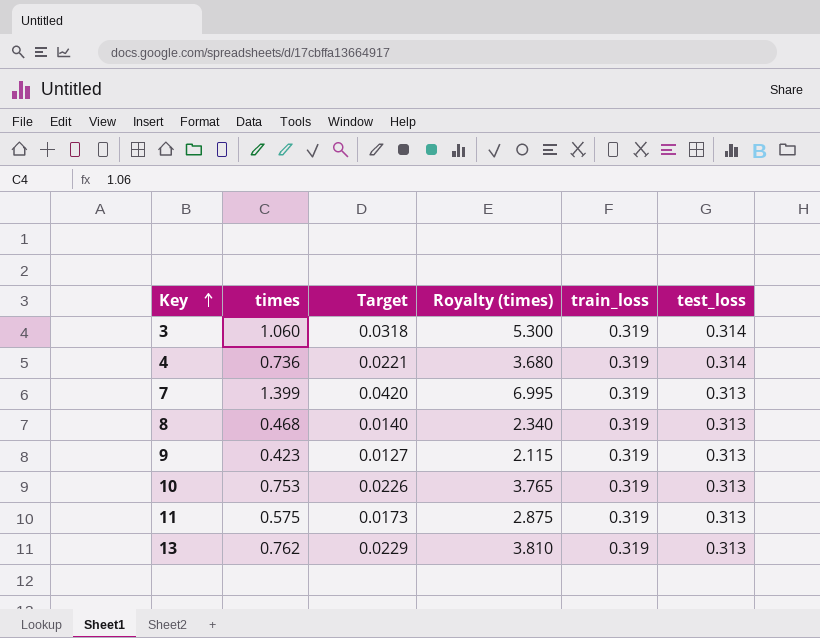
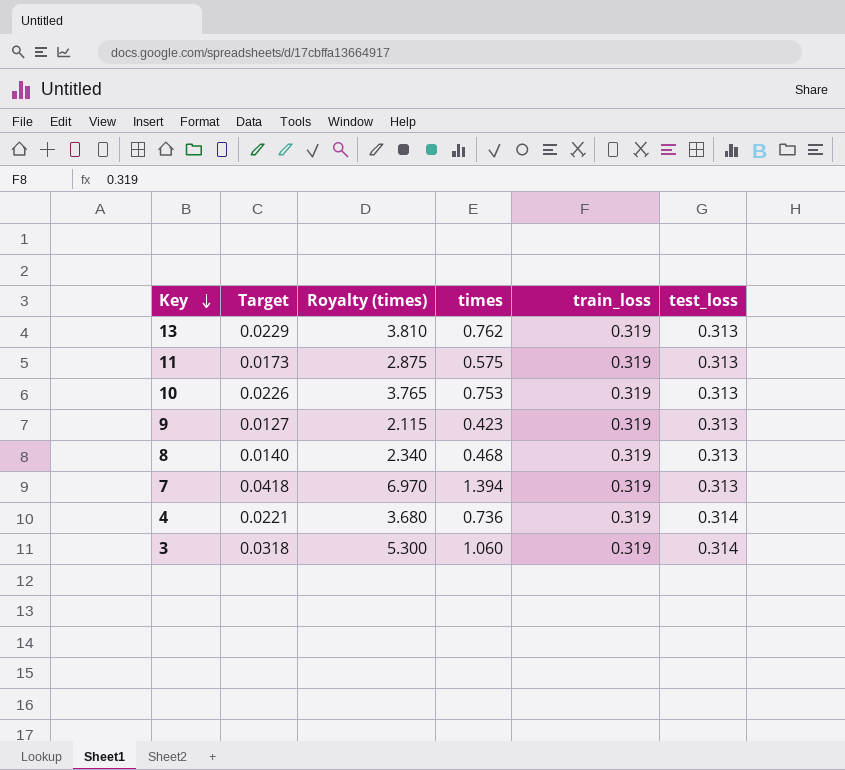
row order: Key ascending -> Key descending
column times | position: 2 -> 4
7 | Target: 0.0420 -> 0.0418
7 | Royalty (times): 6.995 -> 6.970
7 | times: 1.399 -> 1.394

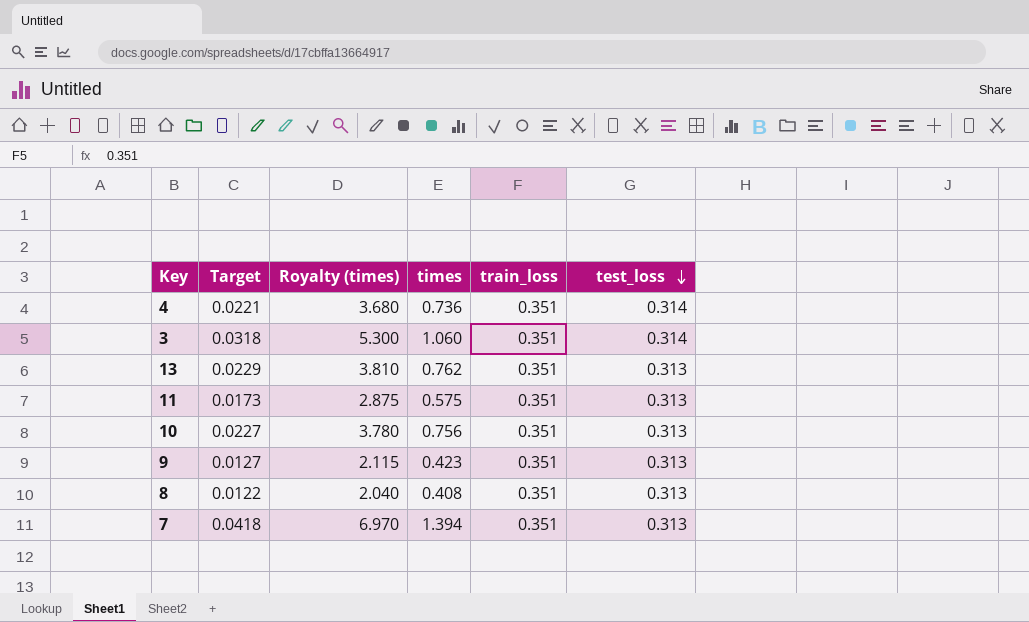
row order: Key descending -> test_loss descending
4 | train_loss: 0.319 -> 0.351
3 | train_loss: 0.319 -> 0.351
13 | train_loss: 0.319 -> 0.351
11 | train_loss: 0.319 -> 0.351
10 | Target: 0.0226 -> 0.0227
10 | Royalty (times): 3.765 -> 3.780
10 | times: 0.753 -> 0.756
10 | train_loss: 0.319 -> 0.351
9 | train_loss: 0.319 -> 0.351
8 | Target: 0.0140 -> 0.0122
8 | Royalty (times): 2.340 -> 2.040
8 | times: 0.468 -> 0.408
8 | train_loss: 0.319 -> 0.351
7 | train_loss: 0.319 -> 0.351

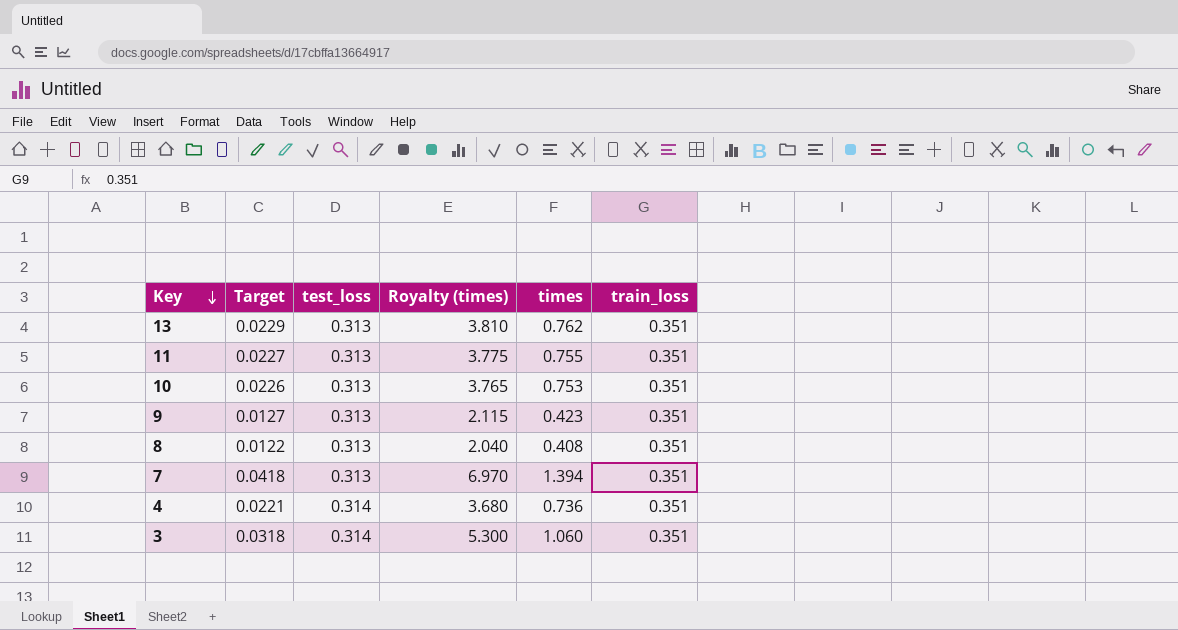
row order: test_loss descending -> Key descending
column test_loss | position: 6 -> 3
11 | Target: 0.0173 -> 0.0227
11 | Royalty (times): 2.875 -> 3.775
11 | times: 0.575 -> 0.755
10 | Target: 0.0227 -> 0.0226
10 | Royalty (times): 3.780 -> 3.765
10 | times: 0.756 -> 0.753

